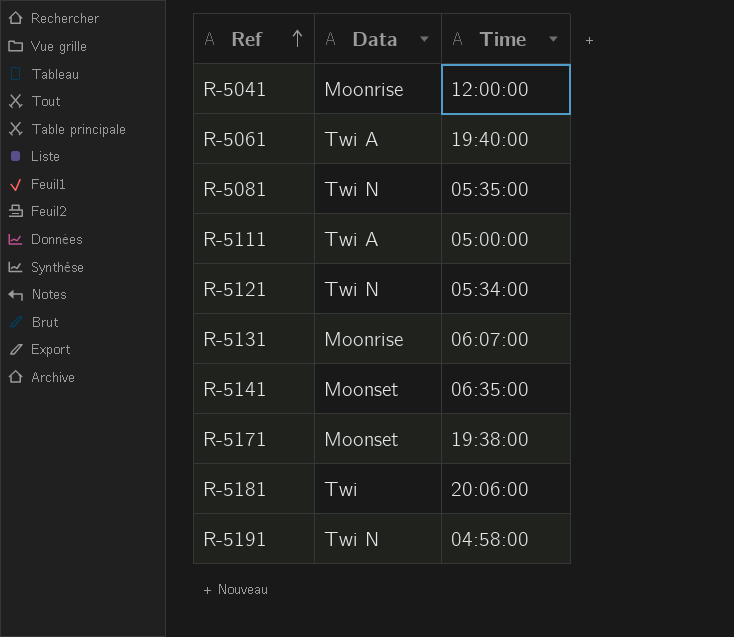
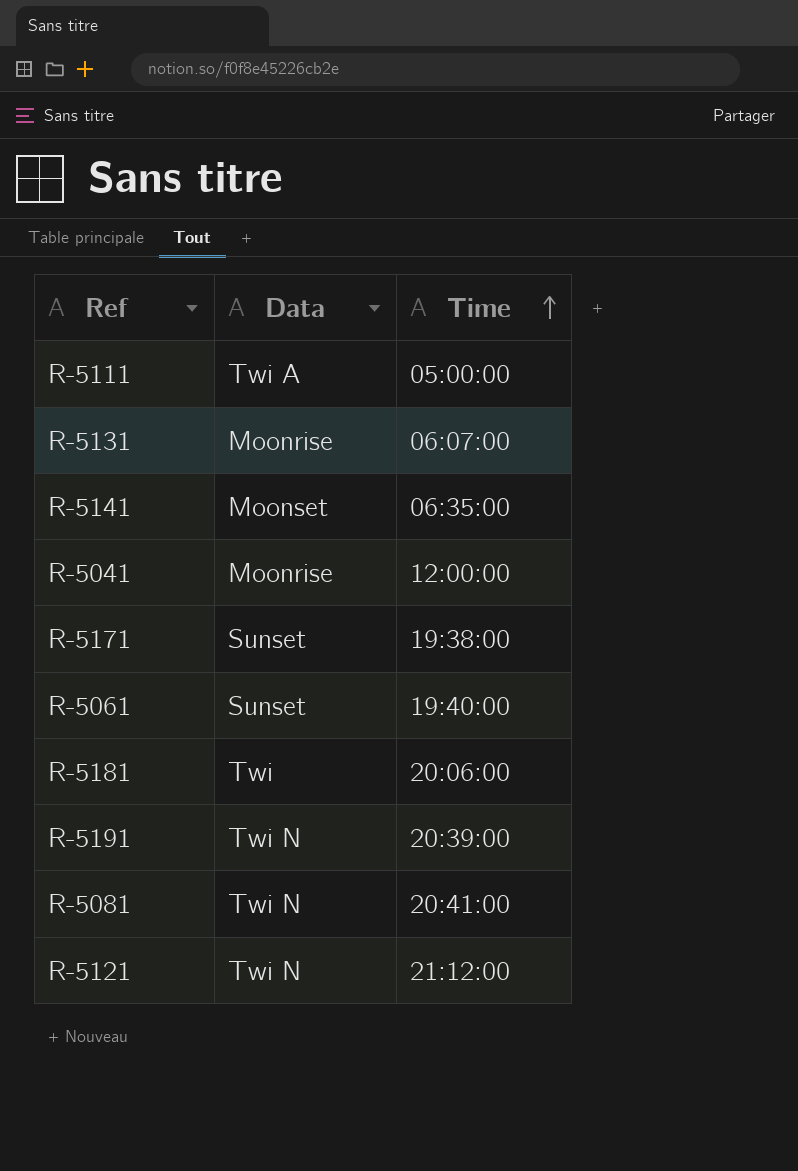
row order: Ref ascending -> Time ascending
R-5171 | Data: Moonset -> Sunset
R-5061 | Data: Twi A -> Sunset
R-5191 | Time: 04:58:00 -> 20:39:00
R-5081 | Time: 05:35:00 -> 20:41:00
R-5121 | Time: 05:34:00 -> 21:12:00

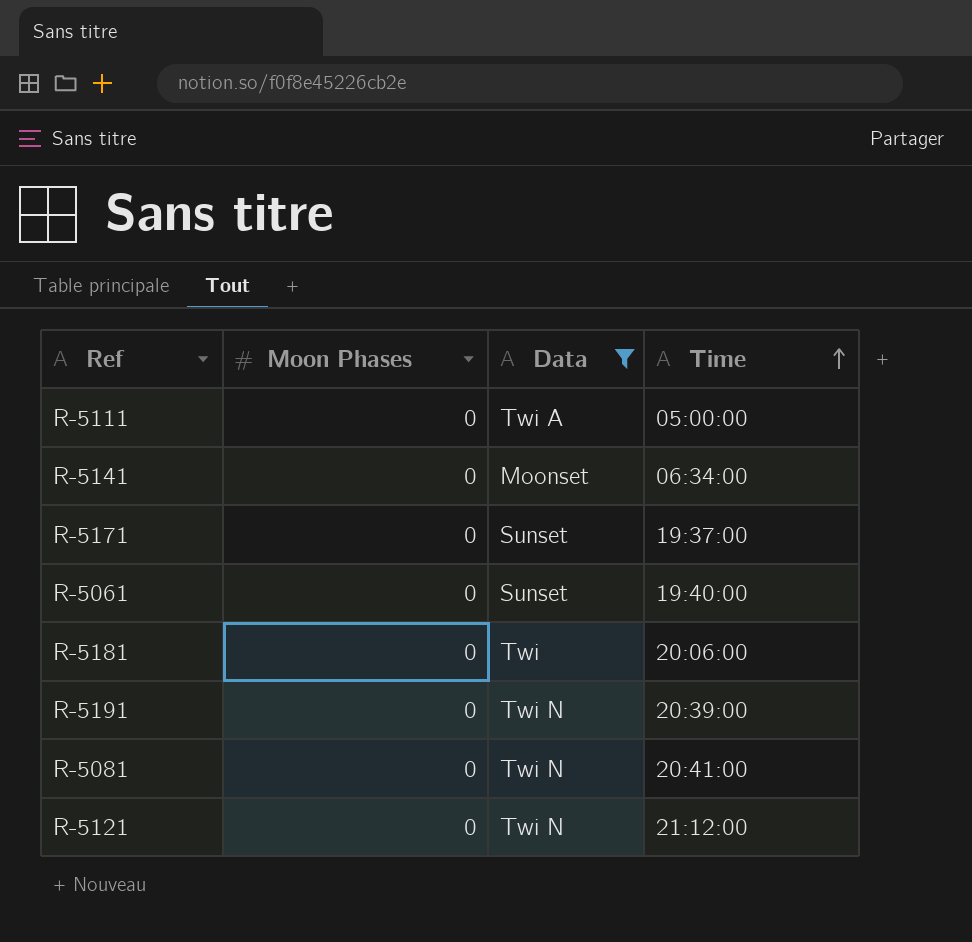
filter: none -> Data != Moonrise
column Moon Phases | position: none -> 2
R-5141 | Time: 06:35:00 -> 06:34:00
R-5171 | Time: 19:38:00 -> 19:37:00

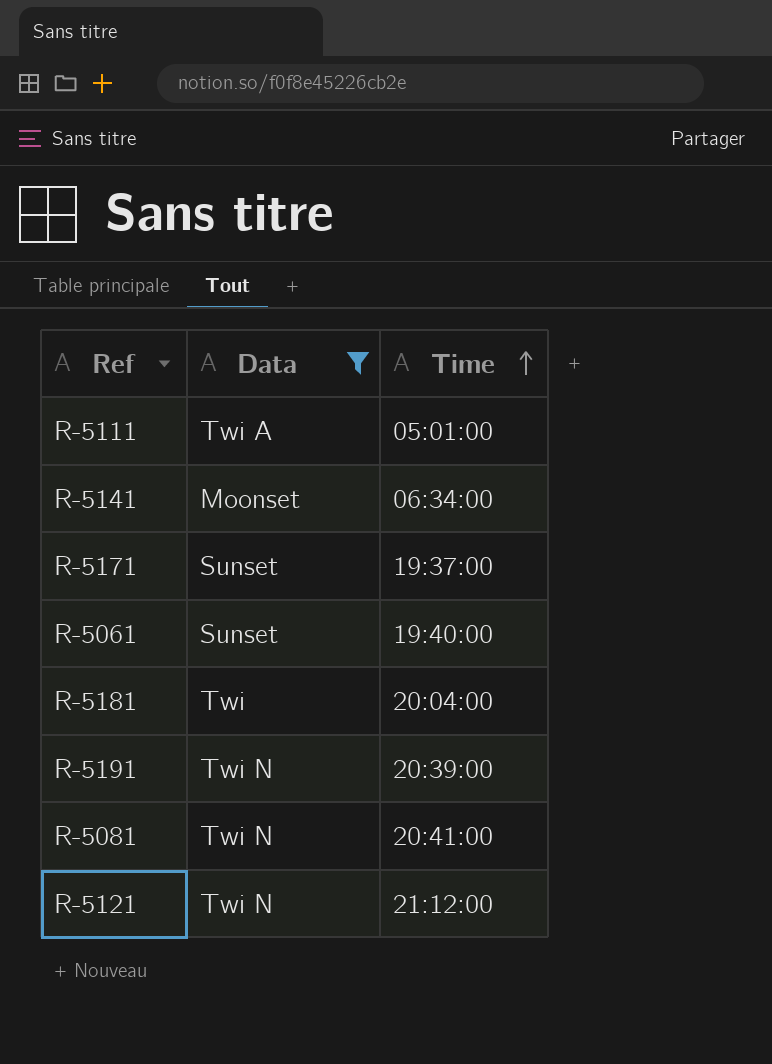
column Moon Phases | position: 2 -> none
R-5111 | Time: 05:00:00 -> 05:01:00
R-5181 | Time: 20:06:00 -> 20:04:00

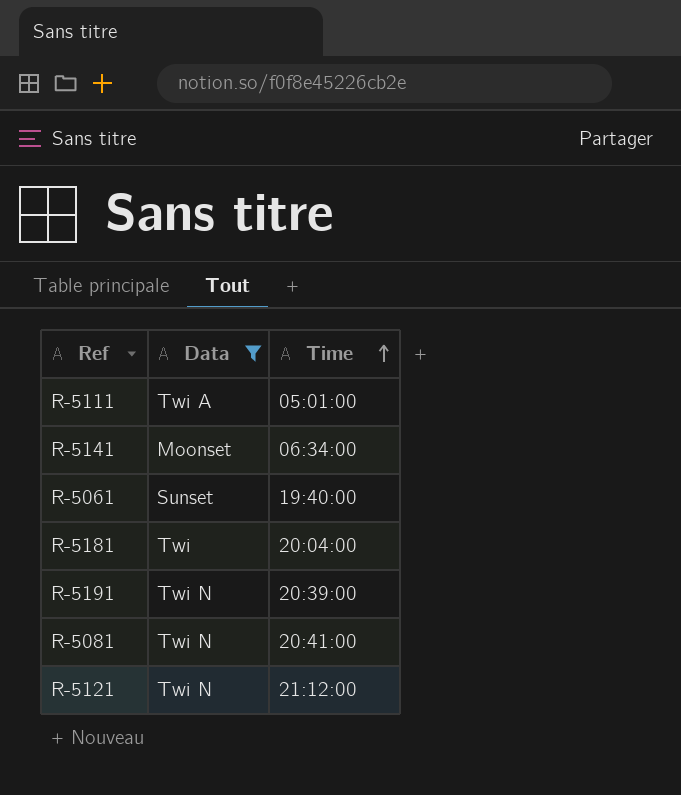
row R-5171: Sunset | 19:37:00 -> none

